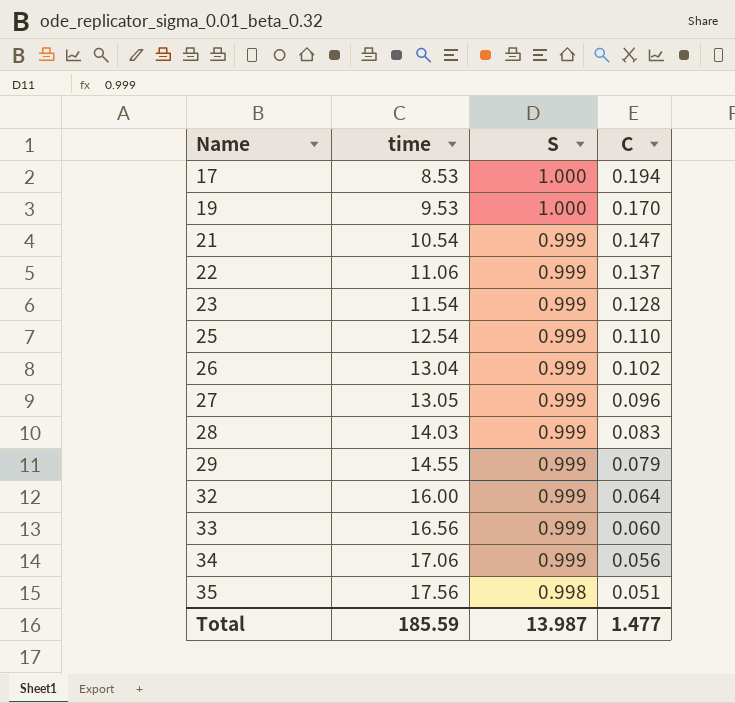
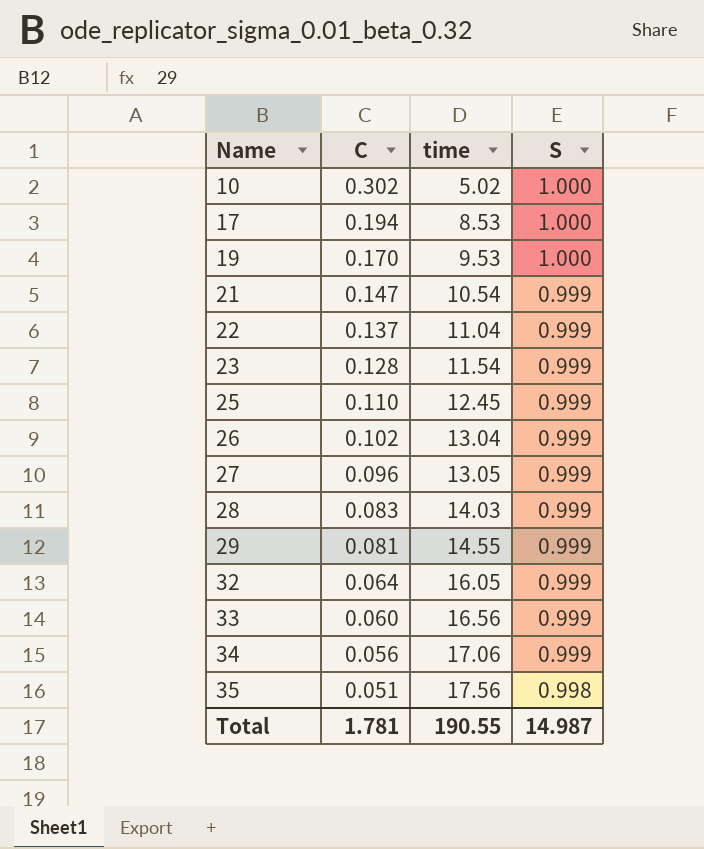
column C | position: 4 -> 2
row 10: none -> 0.302 | 5.02 | 1.000
22 | time: 11.06 -> 11.04
25 | time: 12.54 -> 12.45
29 | C: 0.079 -> 0.081
32 | time: 16.00 -> 16.05
Total | C: 1.477 -> 1.781
Total | time: 185.59 -> 190.55
Total | S: 13.987 -> 14.987

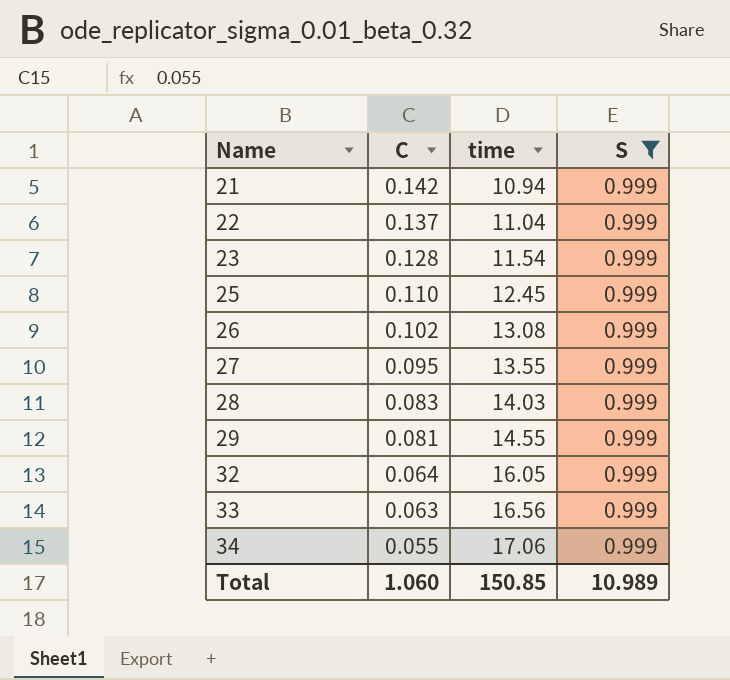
filter: none -> S = 0.999
21 | C: 0.147 -> 0.142
21 | time: 10.54 -> 10.94
26 | time: 13.04 -> 13.08
27 | C: 0.096 -> 0.095
27 | time: 13.05 -> 13.55
33 | C: 0.060 -> 0.063
34 | C: 0.056 -> 0.055
Total | C: 1.781 -> 1.060
Total | time: 190.55 -> 150.85
Total | S: 14.987 -> 10.989

